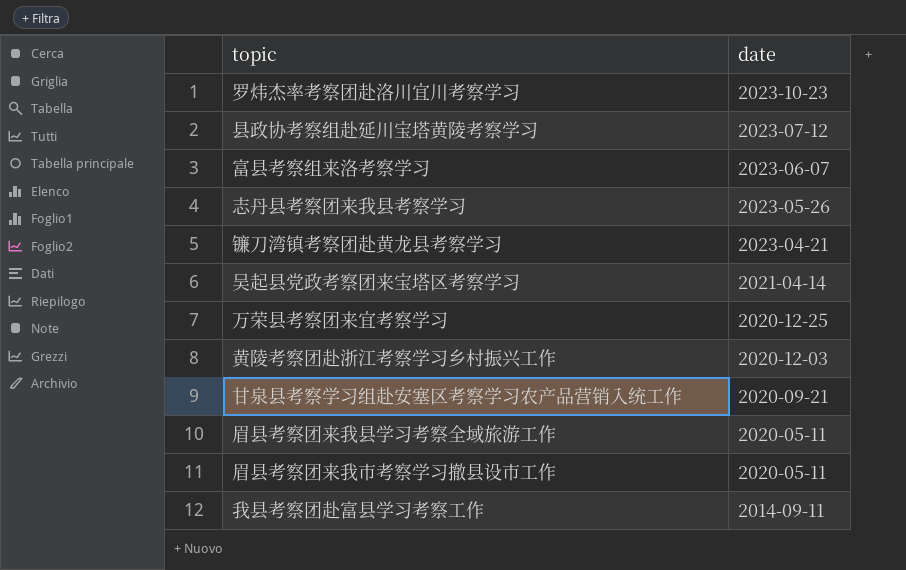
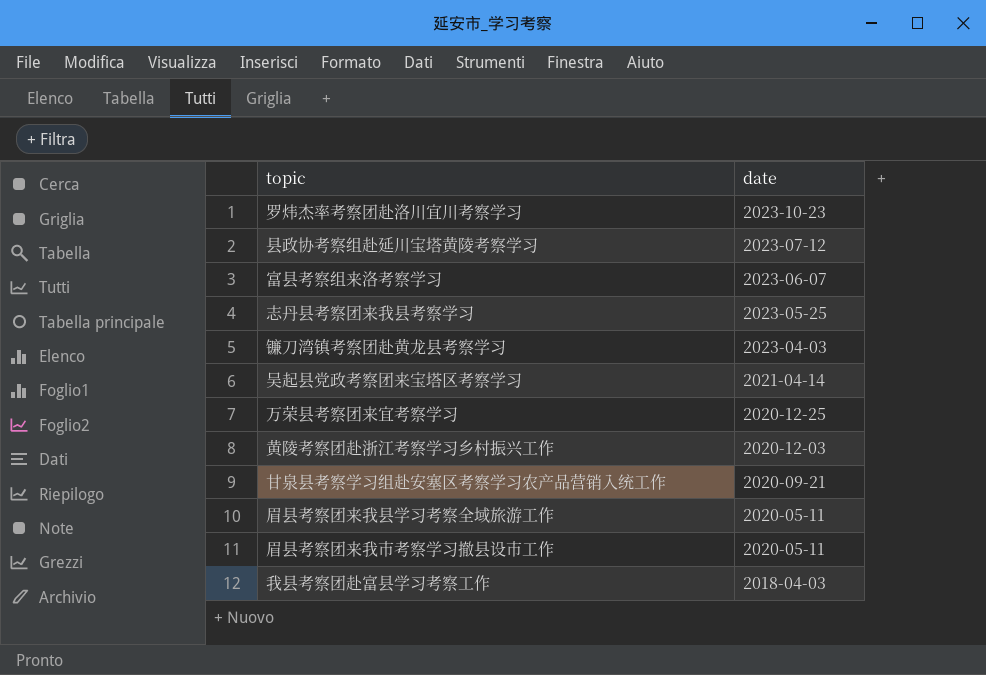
志丹县考察团来我县考察学习 | date: 2023-05-26 -> 2023-05-25
镰刀湾镇考察团赴黄龙县考察学习 | date: 2023-04-21 -> 2023-04-03
我县考察团赴富县学习考察工作 | date: 2014-09-11 -> 2018-04-03

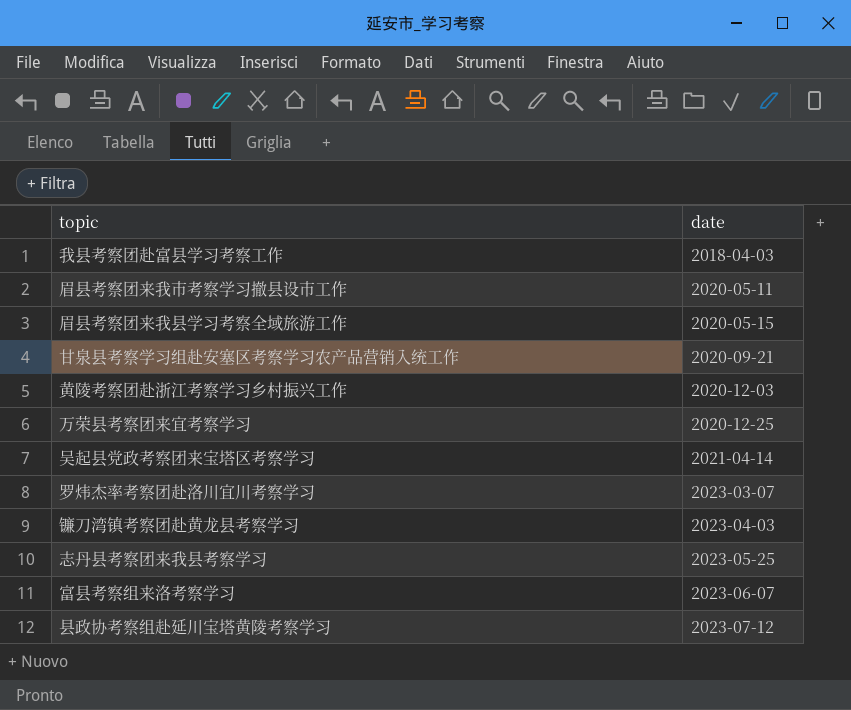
row order: date descending -> date ascending
眉县考察团来我县学习考察全域旅游工作 | date: 2020-05-11 -> 2020-05-15
罗炜杰率考察团赴洛川宜川考察学习 | date: 2023-10-23 -> 2023-03-07

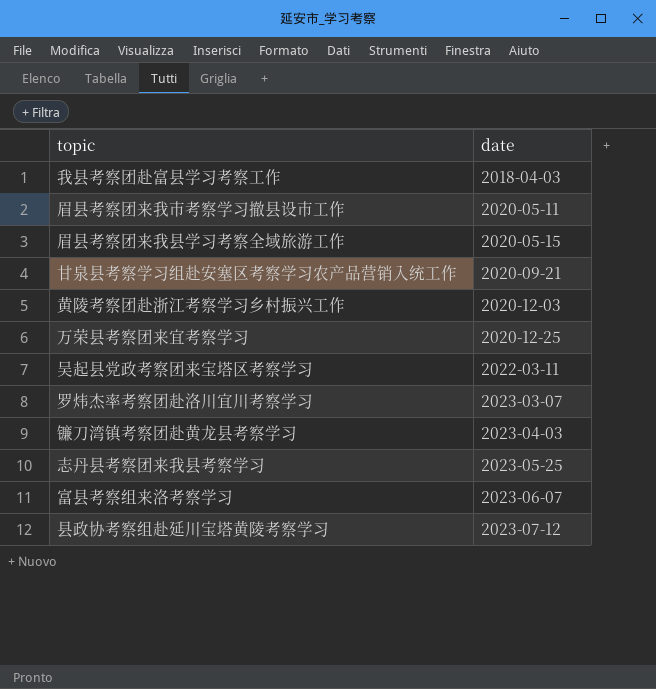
吴起县党政考察团来宝塔区考察学习 | date: 2021-04-14 -> 2022-03-11

